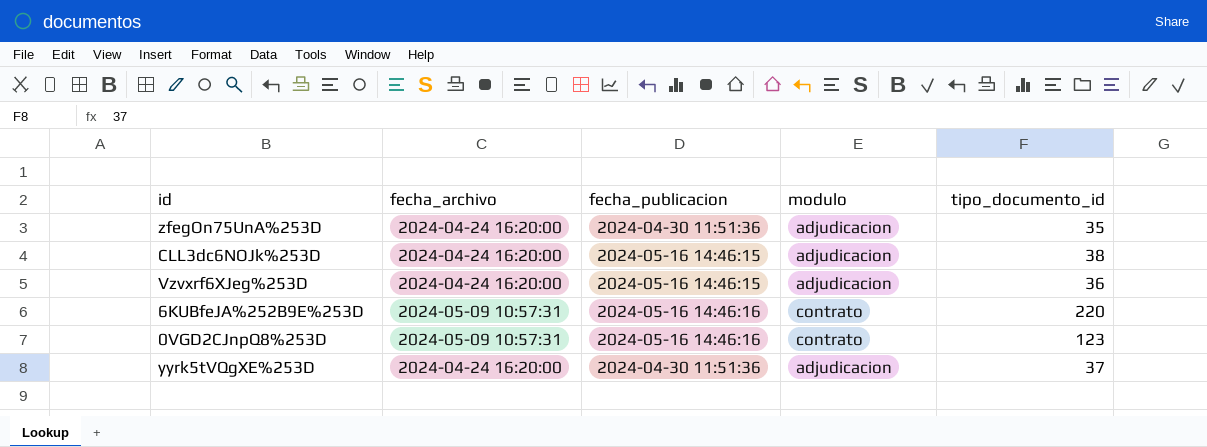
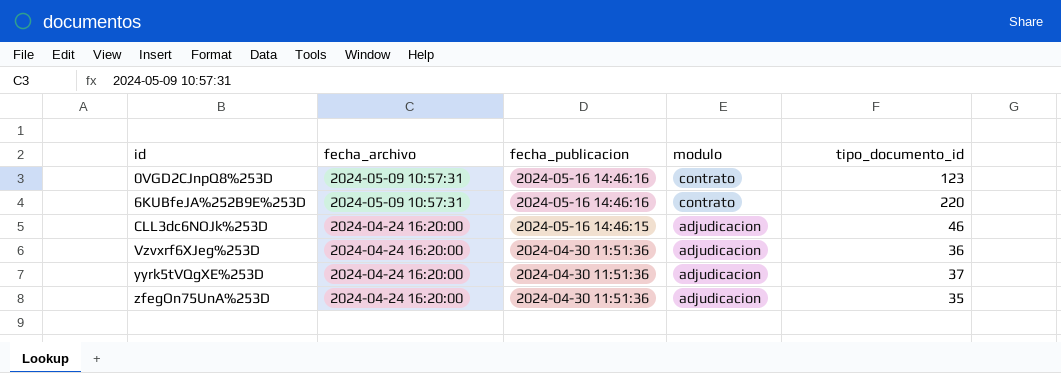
row order: none -> id ascending
CLL3dc6NOJk%253D | tipo_documento_id: 38 -> 46
Vzvxrf6XJeg%253D | fecha_publicacion: 2024-05-16 14:46:15 -> 2024-04-30 11:51:36

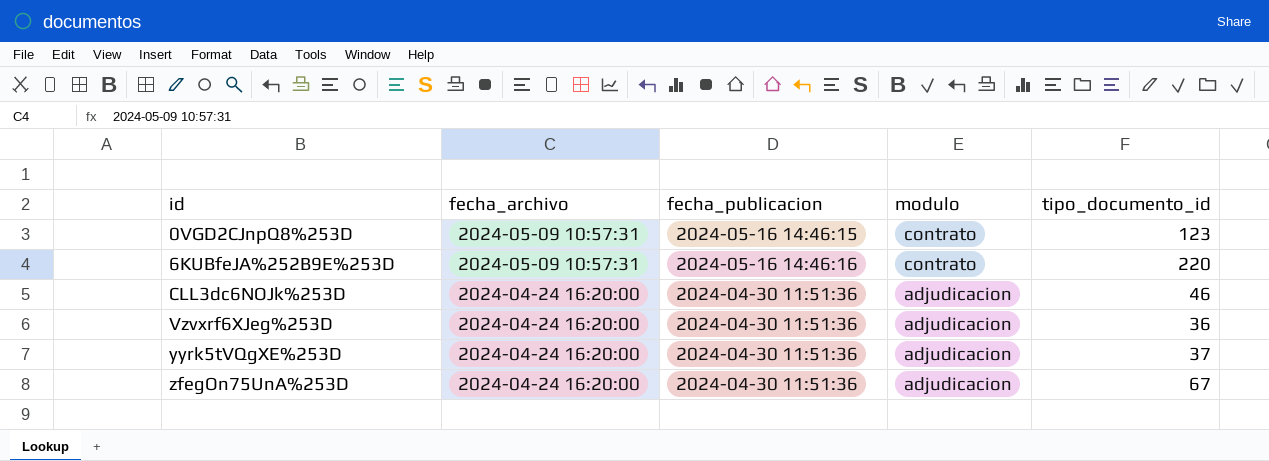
0VGD2CJnpQ8%253D | fecha_publicacion: 2024-05-16 14:46:16 -> 2024-05-16 14:46:15
CLL3dc6NOJk%253D | fecha_publicacion: 2024-05-16 14:46:15 -> 2024-04-30 11:51:36
zfegOn75UnA%253D | tipo_documento_id: 35 -> 67

